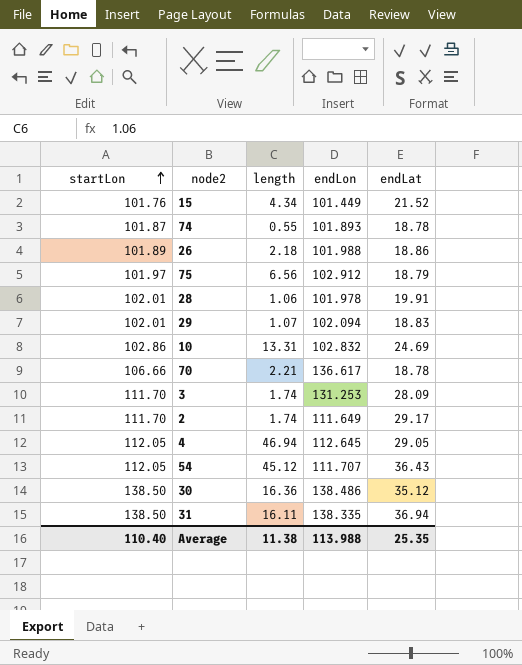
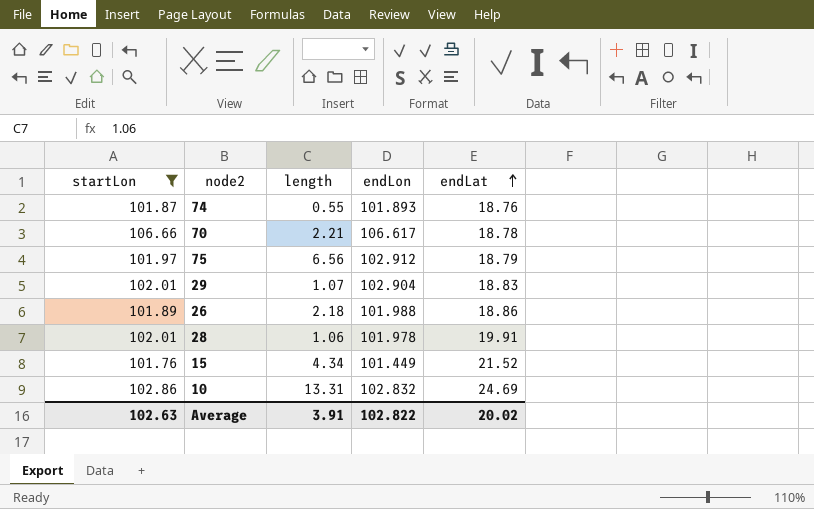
filter: none -> startLon <= 106.66
row order: startLon ascending -> endLat ascending
74 | endLat: 18.78 -> 18.76
70 | endLon: 136.617 -> 106.617
29 | endLon: 102.094 -> 102.904
Average | startLon: 110.40 -> 102.63
Average | length: 11.38 -> 3.91
Average | endLon: 113.988 -> 102.822
Average | endLat: 25.35 -> 20.02

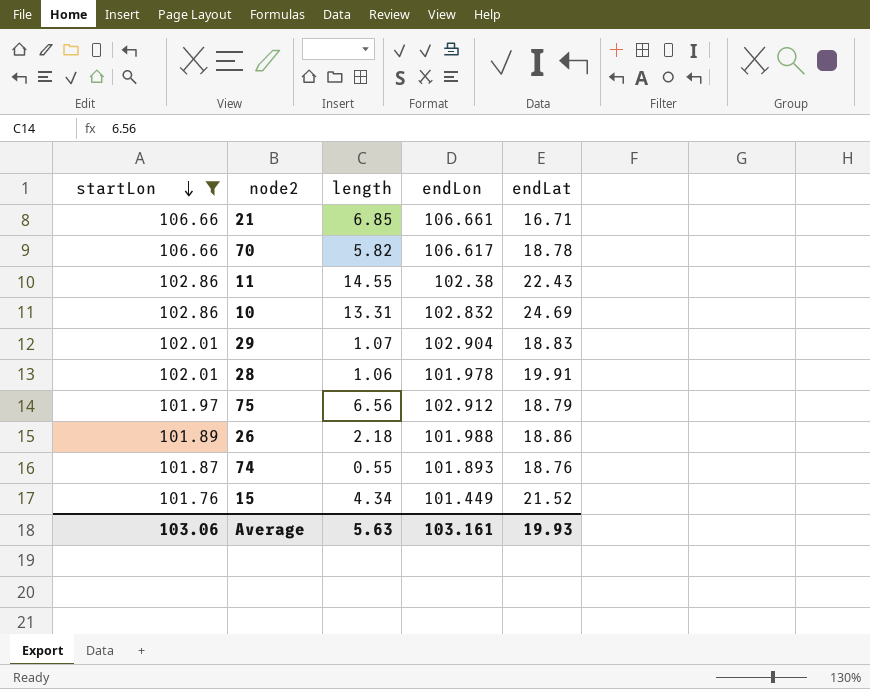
row order: endLat ascending -> startLon descending
row 21: none -> 106.66 | 6.85 | 106.661 | 16.71
70 | length: 2.21 -> 5.82
row 11: none -> 102.86 | 14.55 | 102.38 | 22.43
Average | startLon: 102.63 -> 103.06
Average | length: 3.91 -> 5.63
Average | endLon: 102.822 -> 103.161
Average | endLat: 20.02 -> 19.93

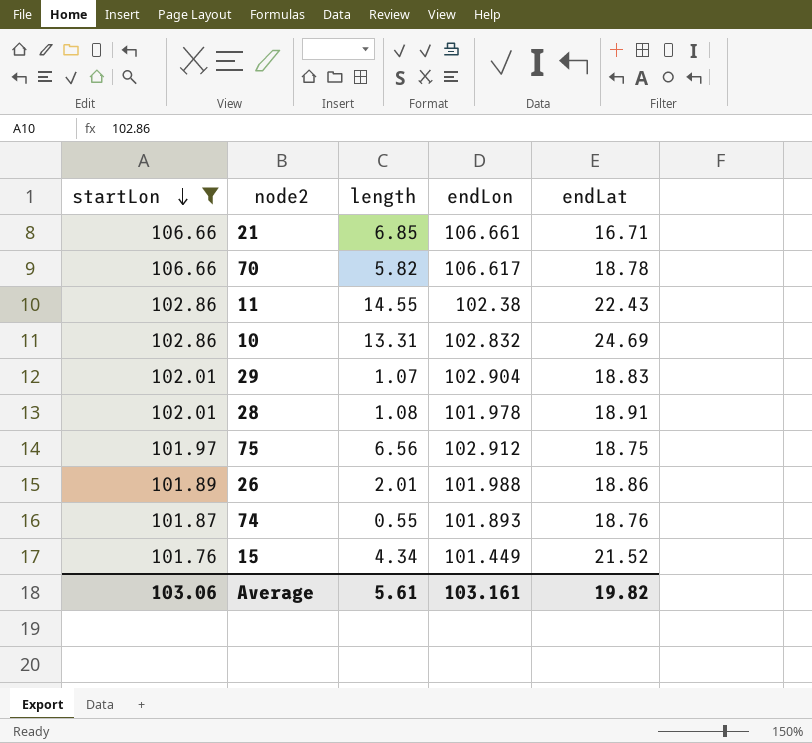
28 | length: 1.06 -> 1.08
28 | endLat: 19.91 -> 18.91
75 | endLat: 18.79 -> 18.75
26 | length: 2.18 -> 2.01
Average | length: 5.63 -> 5.61
Average | endLat: 19.93 -> 19.82

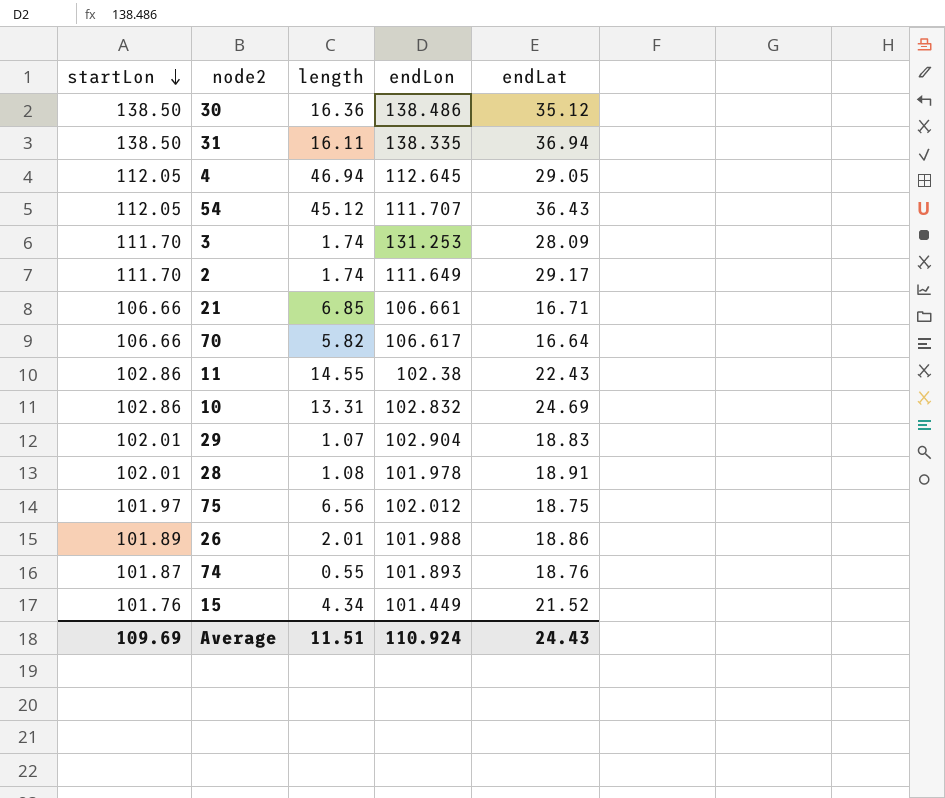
filter: startLon <= 106.66 -> none
70 | endLat: 18.78 -> 16.64
75 | endLon: 102.912 -> 102.012
Average | startLon: 103.06 -> 109.69
Average | length: 5.61 -> 11.51
Average | endLon: 103.161 -> 110.924
Average | endLat: 19.82 -> 24.43

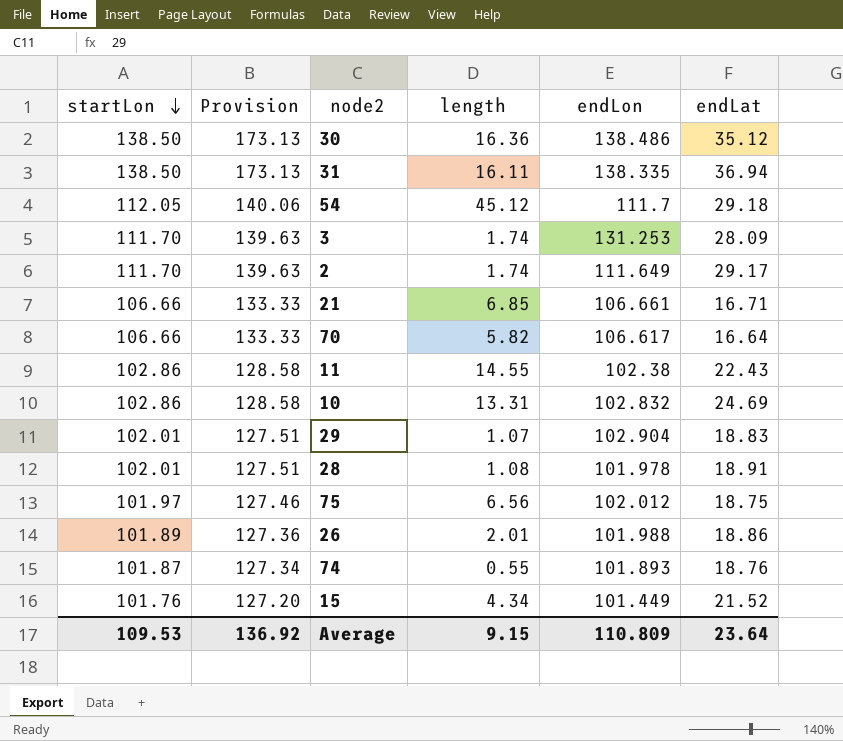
column Provision | formula: none -> [startLon] * 1.25
row 4: 112.05 | 46.94 | 112.645 | 29.05 -> none
54 | endLon: 111.707 -> 111.7
54 | endLat: 36.43 -> 29.18
Average | startLon: 109.69 -> 109.53
Average | length: 11.51 -> 9.15
Average | endLon: 110.924 -> 110.809
Average | endLat: 24.43 -> 23.64

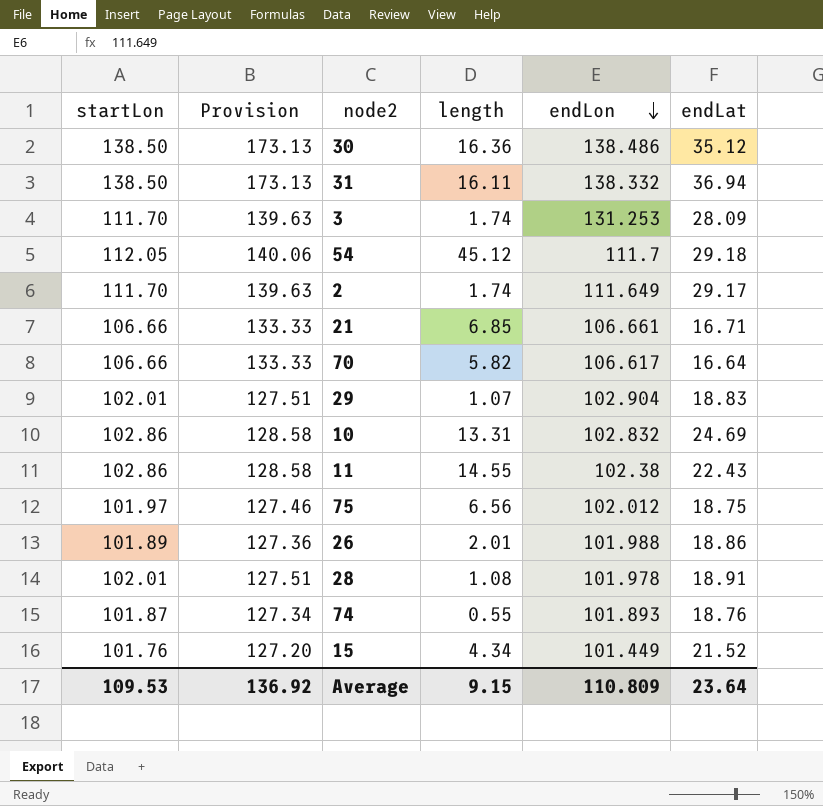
row order: startLon descending -> endLon descending
31 | endLon: 138.335 -> 138.332

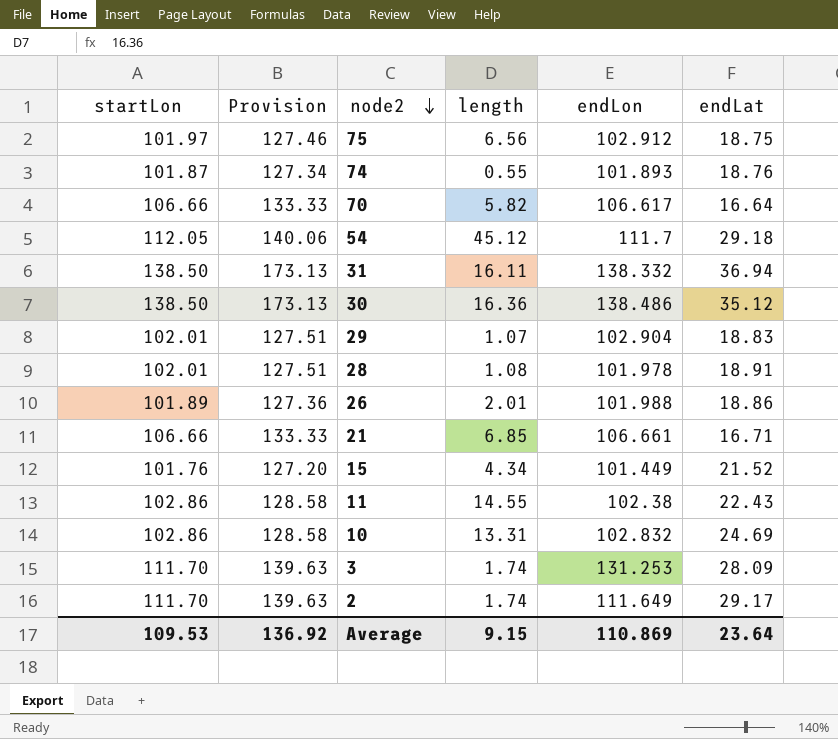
row order: endLon descending -> node2 descending
75 | endLon: 102.012 -> 102.912
Average | endLon: 110.809 -> 110.869

